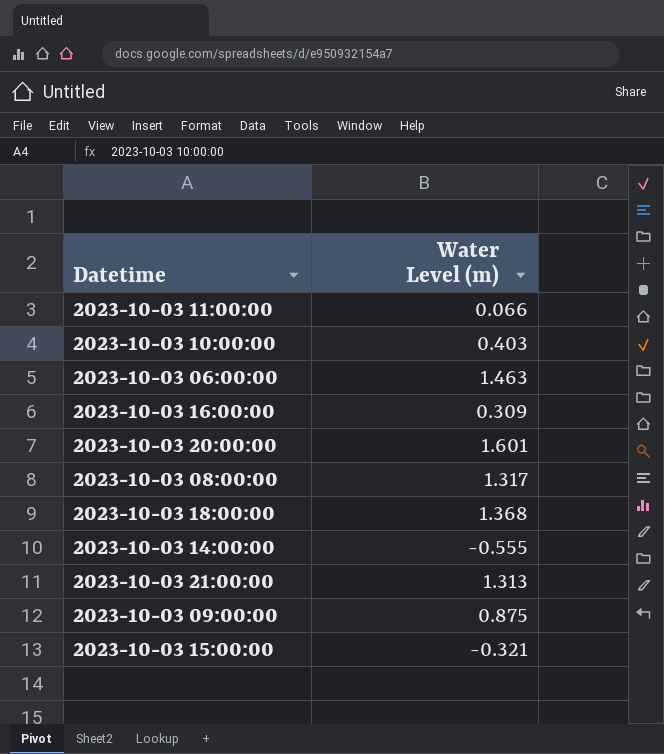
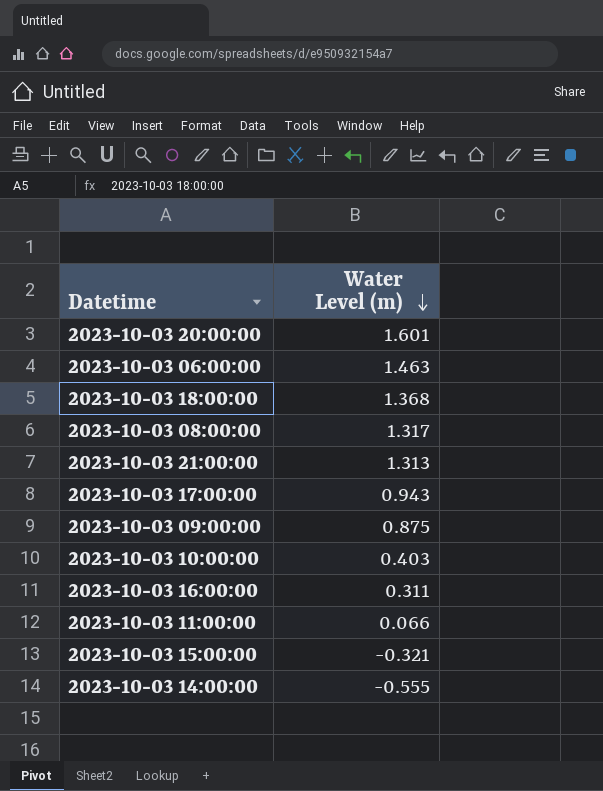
row order: none -> Water Level (m) descending
row 2023-10-03 17:00:00: none -> 0.943
2023-10-03 16:00:00 | Water Level (m): 0.309 -> 0.311

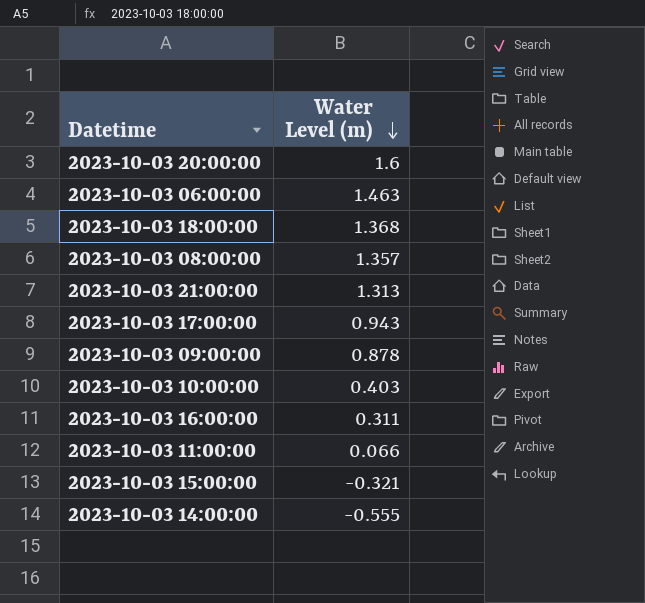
2023-10-03 20:00:00 | Water Level (m): 1.601 -> 1.6
2023-10-03 08:00:00 | Water Level (m): 1.317 -> 1.357
2023-10-03 09:00:00 | Water Level (m): 0.875 -> 0.878

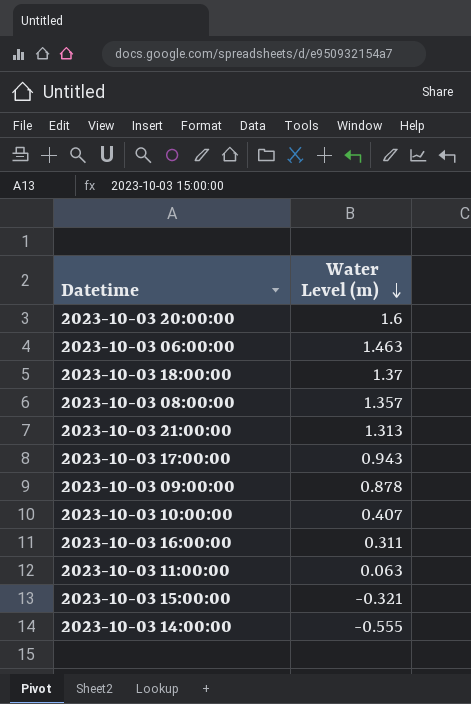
2023-10-03 18:00:00 | Water Level (m): 1.368 -> 1.37
2023-10-03 10:00:00 | Water Level (m): 0.403 -> 0.407
2023-10-03 11:00:00 | Water Level (m): 0.066 -> 0.063

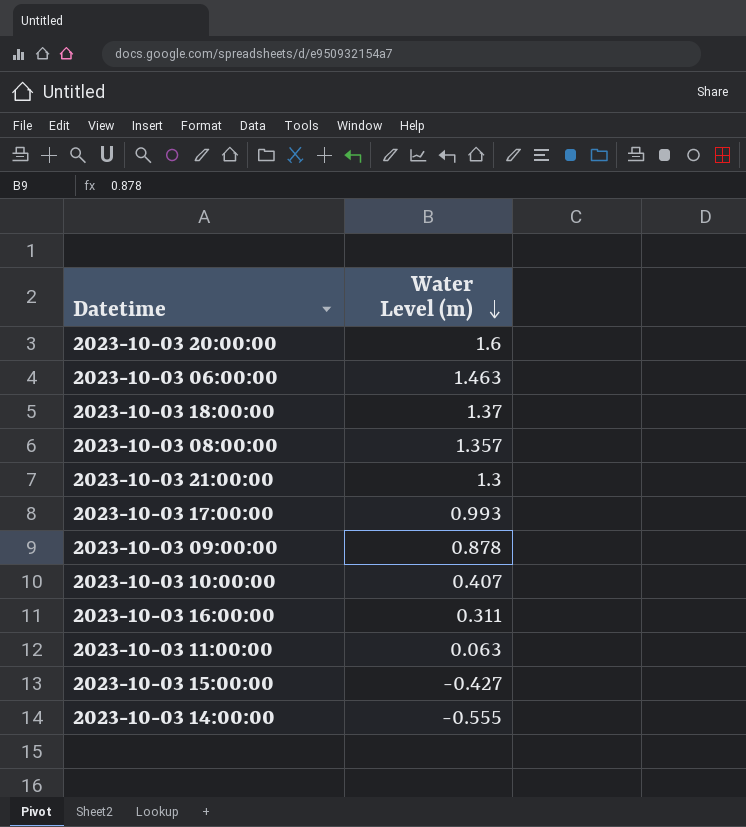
2023-10-03 21:00:00 | Water Level (m): 1.313 -> 1.3
2023-10-03 17:00:00 | Water Level (m): 0.943 -> 0.993
2023-10-03 15:00:00 | Water Level (m): -0.321 -> -0.427

